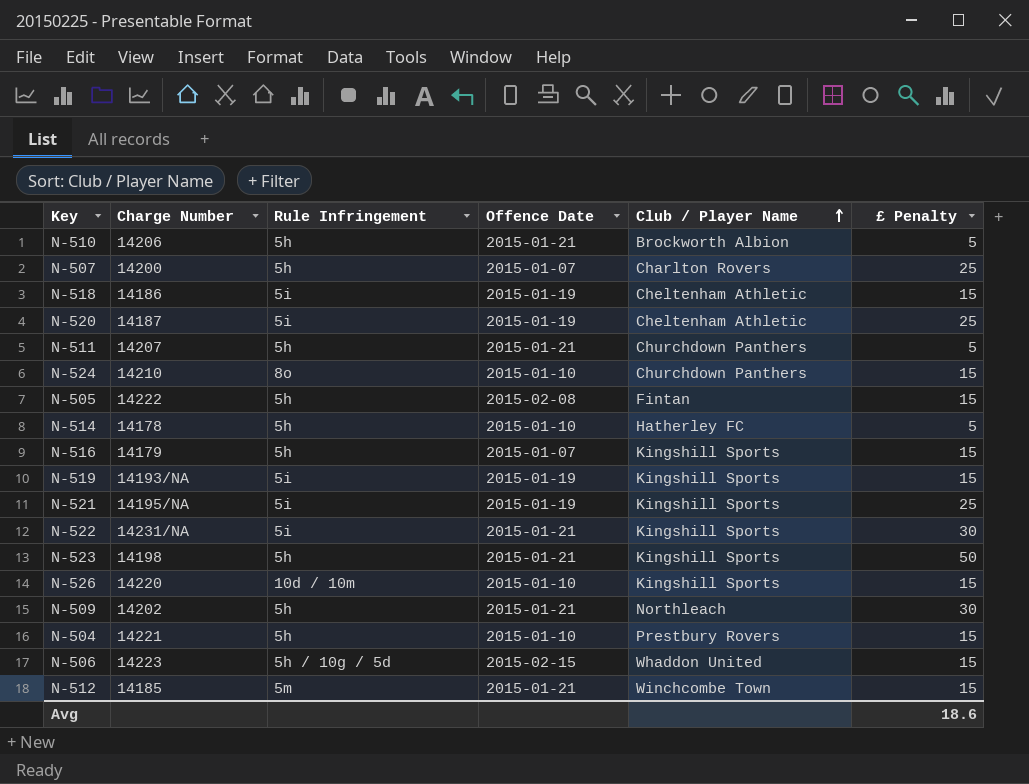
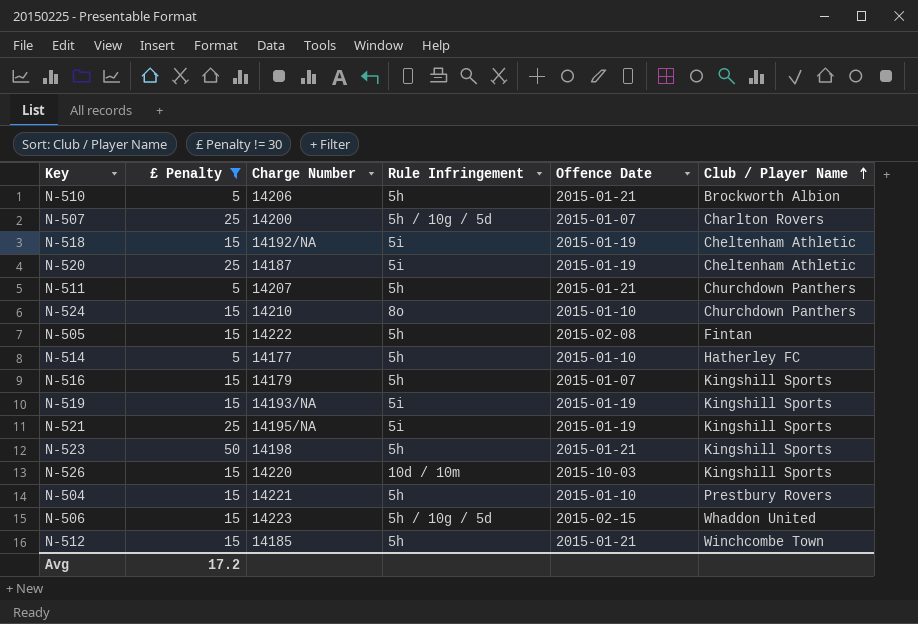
filter: none -> £ Penalty != 30
column £ Penalty | position: 6 -> 2
N-507 | Rule Infringement: 5h -> 5h / 10g / 5d
N-518 | Charge Number: 14186 -> 14192/NA
N-514 | Charge Number: 14178 -> 14177
N-526 | Offence Date: 2015-01-10 -> 2015-10-03
N-512 | Rule Infringement: 5m -> 5h
Avg | £ Penalty: 18.6 -> 17.2

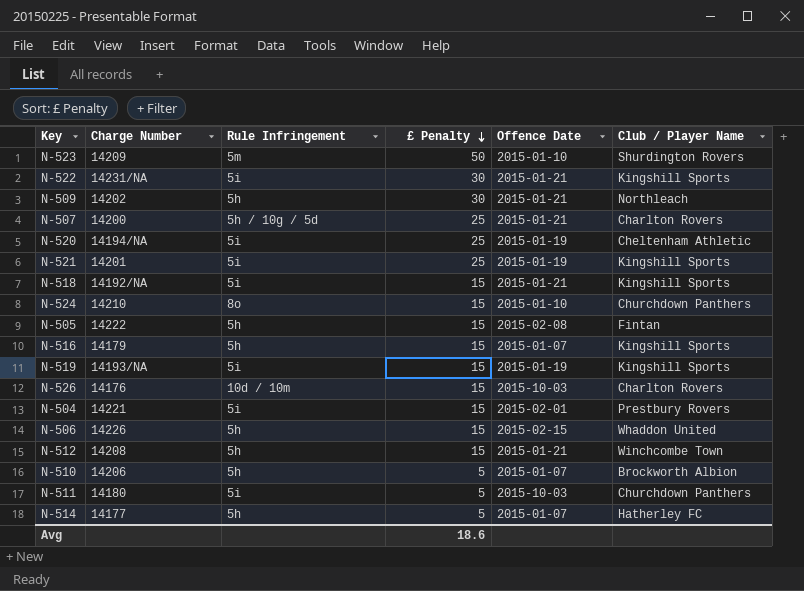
filter: £ Penalty != 30 -> none
row order: Club / Player Name ascending -> £ Penalty descending
column £ Penalty | position: 2 -> 4
N-523 | Charge Number: 14198 -> 14209
N-523 | Rule Infringement: 5h -> 5m
N-523 | Offence Date: 2015-01-21 -> 2015-01-10
N-523 | Club / Player Name: Kingshill Sports -> Shurdington Rovers
N-507 | Offence Date: 2015-01-07 -> 2015-01-21
N-520 | Charge Number: 14187 -> 14194/NA
N-521 | Charge Number: 14195/NA -> 14201
N-518 | Offence Date: 2015-01-19 -> 2015-01-21
N-518 | Club / Player Name: Cheltenham Athletic -> Kingshill Sports
N-526 | Charge Number: 14220 -> 14176
N-526 | Club / Player Name: Kingshill Sports -> Charlton Rovers
N-504 | Rule Infringement: 5h -> 5i
N-504 | Offence Date: 2015-01-10 -> 2015-02-01
N-506 | Charge Number: 14223 -> 14226
N-506 | Rule Infringement: 5h / 10g / 5d -> 5h
N-512 | Charge Number: 14185 -> 14208
N-510 | Offence Date: 2015-01-21 -> 2015-01-07
N-511 | Charge Number: 14207 -> 14180
N-511 | Rule Infringement: 5h -> 5i
N-511 | Offence Date: 2015-01-21 -> 2015-10-03
N-514 | Offence Date: 2015-01-10 -> 2015-01-07
Avg | £ Penalty: 17.2 -> 18.6

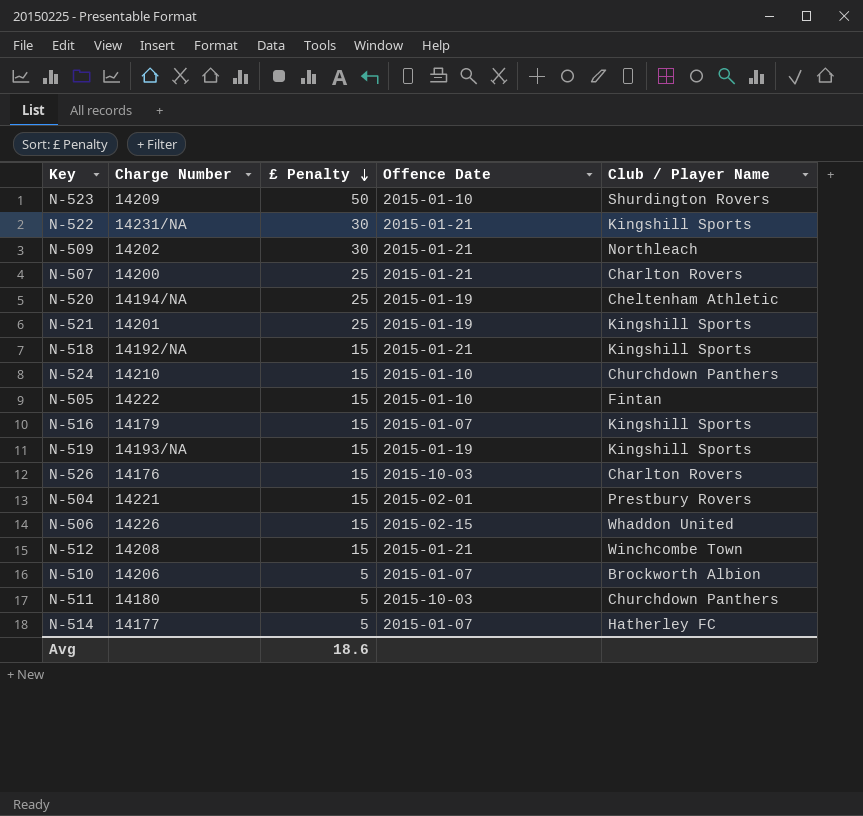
column Rule Infringement | position: 3 -> none
N-505 | Offence Date: 2015-02-08 -> 2015-01-10

